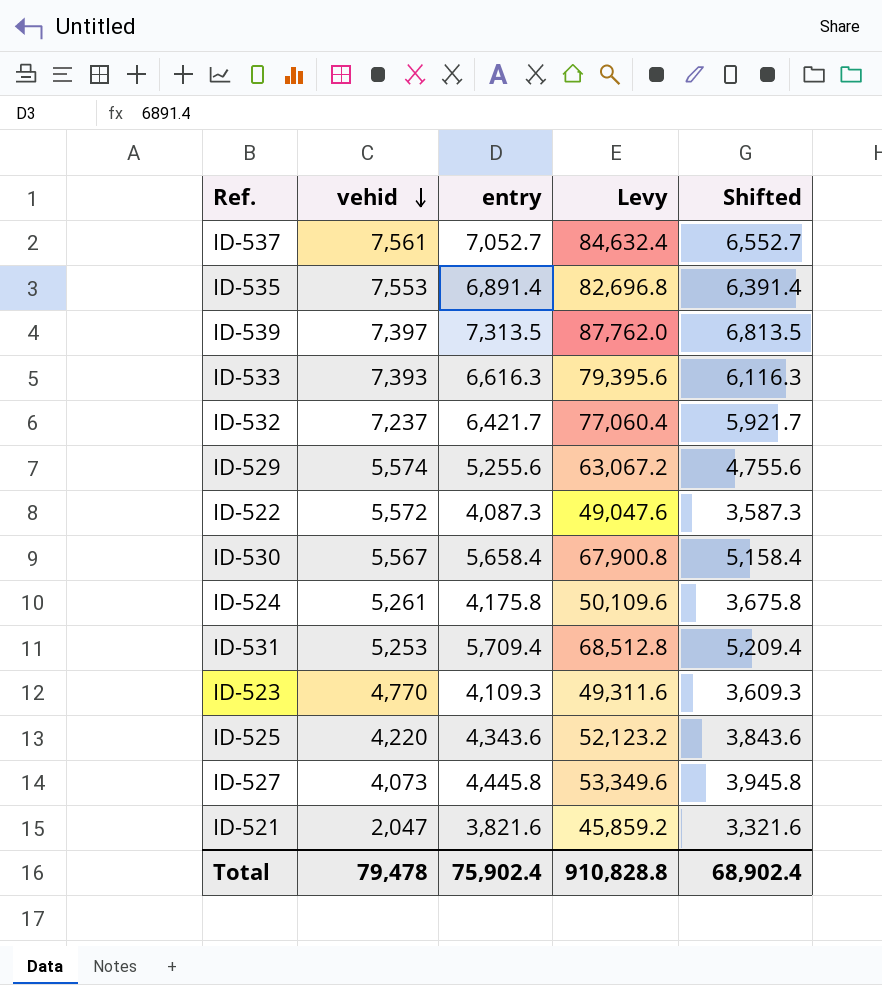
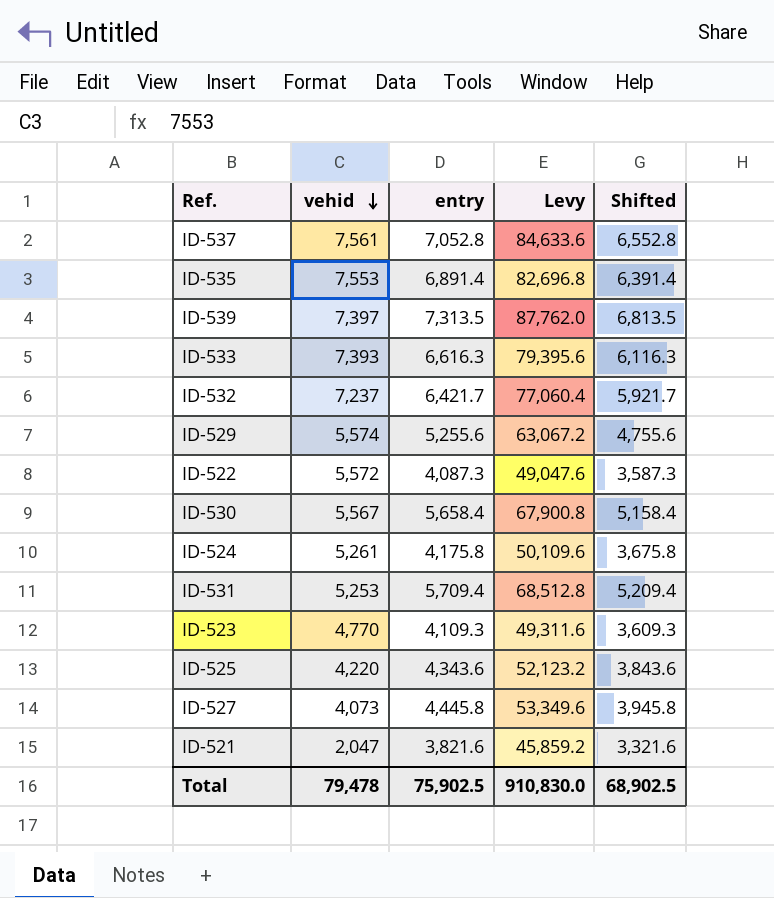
ID-537 | entry: 7,052.7 -> 7,052.8
ID-537 | Levy: 84,632.4 -> 84,633.6
ID-537 | Shifted: 6,552.7 -> 6,552.8
Total | entry: 75,902.4 -> 75,902.5
Total | Levy: 910,828.8 -> 910,830.0
Total | Shifted: 68,902.4 -> 68,902.5

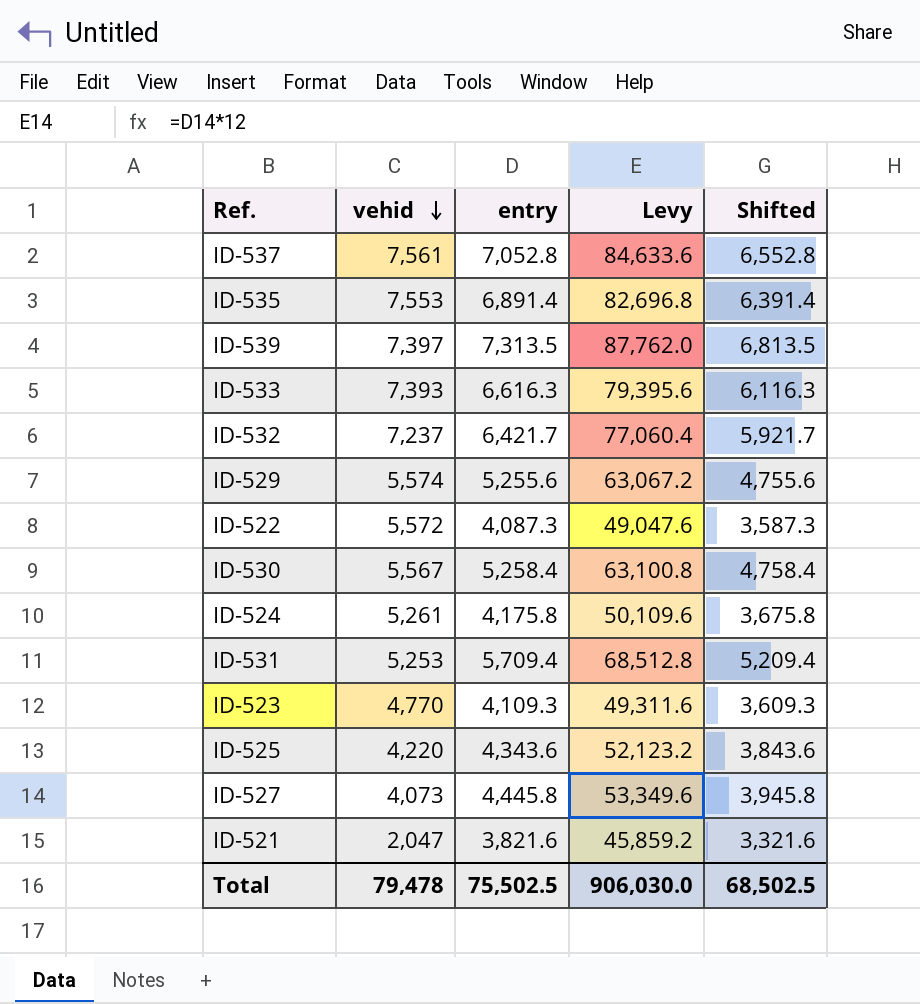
ID-530 | entry: 5,658.4 -> 5,258.4
ID-530 | Levy: 67,900.8 -> 63,100.8
ID-530 | Shifted: 5,158.4 -> 4,758.4
Total | entry: 75,902.5 -> 75,502.5
Total | Levy: 910,830.0 -> 906,030.0
Total | Shifted: 68,902.5 -> 68,502.5

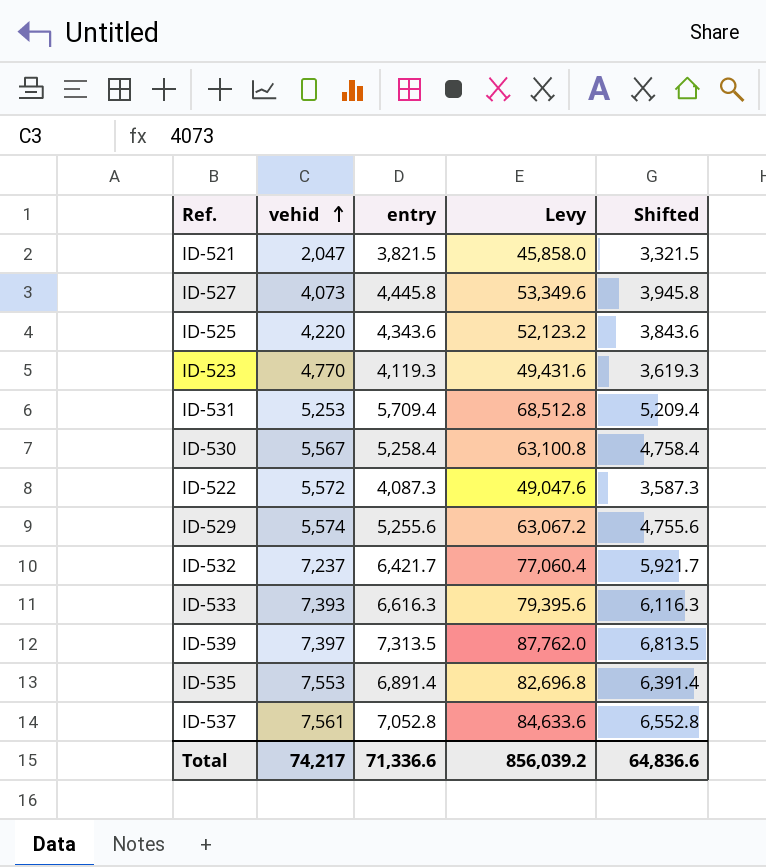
row order: vehid descending -> vehid ascending
row ID-524: 5,261 | 4,175.8 | 50,109.6 | 3,675.8 -> none
ID-521 | entry: 3,821.6 -> 3,821.5
ID-521 | Levy: 45,859.2 -> 45,858.0
ID-521 | Shifted: 3,321.6 -> 3,321.5
ID-523 | entry: 4,109.3 -> 4,119.3
ID-523 | Levy: 49,311.6 -> 49,431.6
ID-523 | Shifted: 3,609.3 -> 3,619.3
Total | vehid: 79,478 -> 74,217
Total | entry: 75,502.5 -> 71,336.6
Total | Levy: 906,030.0 -> 856,039.2
Total | Shifted: 68,502.5 -> 64,836.6

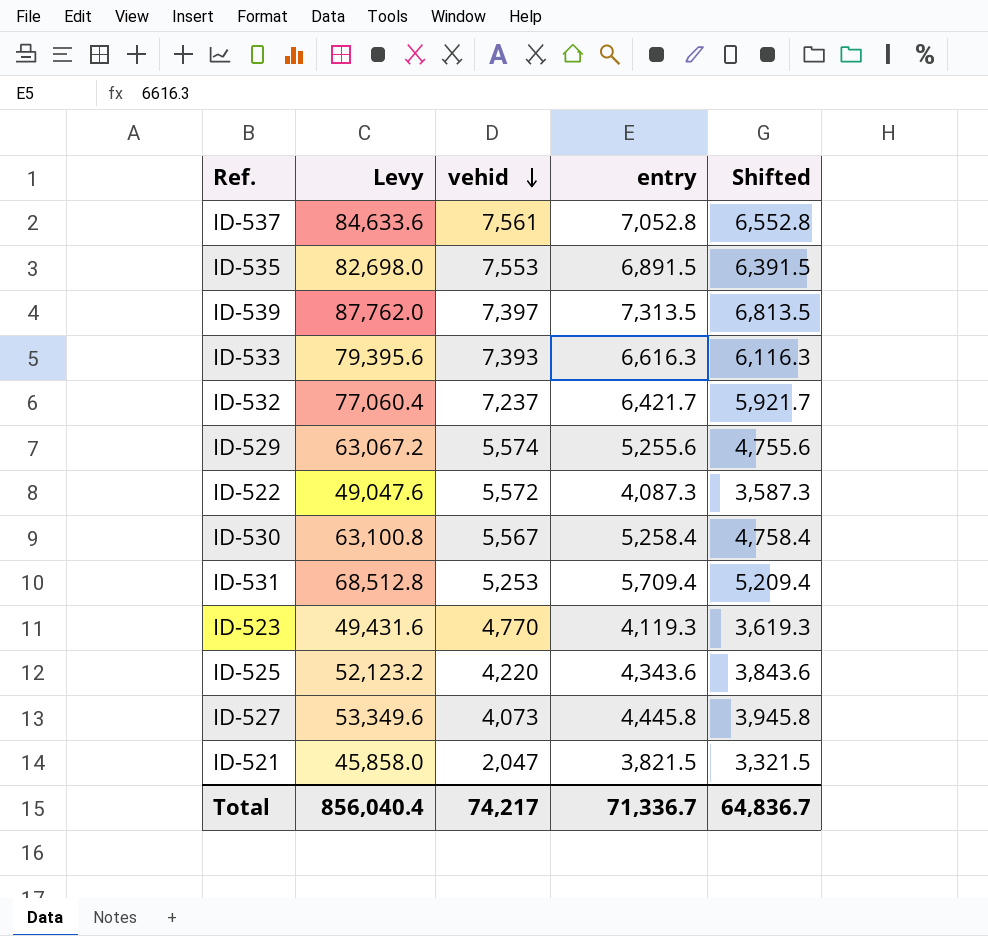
row order: vehid ascending -> vehid descending
column Levy | position: 4 -> 2
ID-535 | Levy: 82,696.8 -> 82,698.0
ID-535 | entry: 6,891.4 -> 6,891.5
ID-535 | Shifted: 6,391.4 -> 6,391.5
Total | Levy: 856,039.2 -> 856,040.4
Total | entry: 71,336.6 -> 71,336.7
Total | Shifted: 64,836.6 -> 64,836.7

